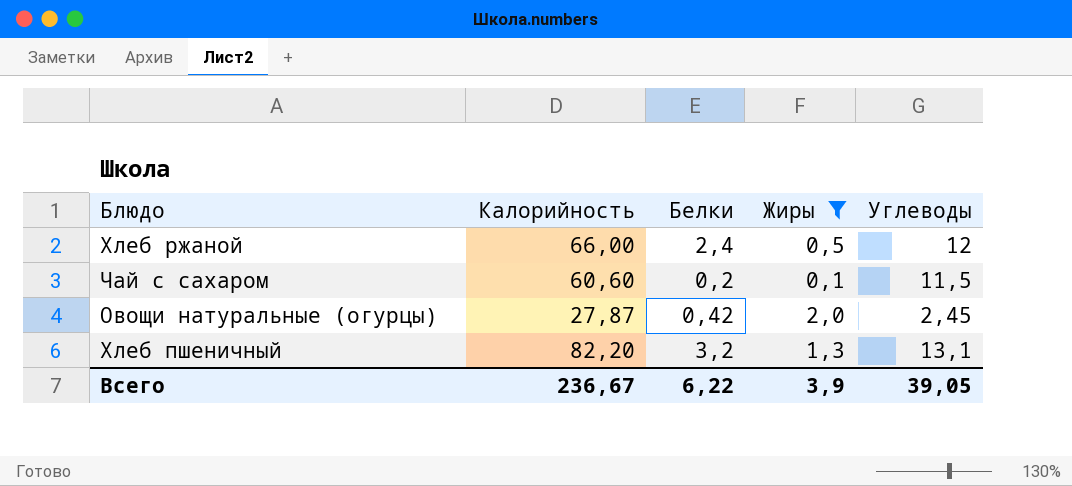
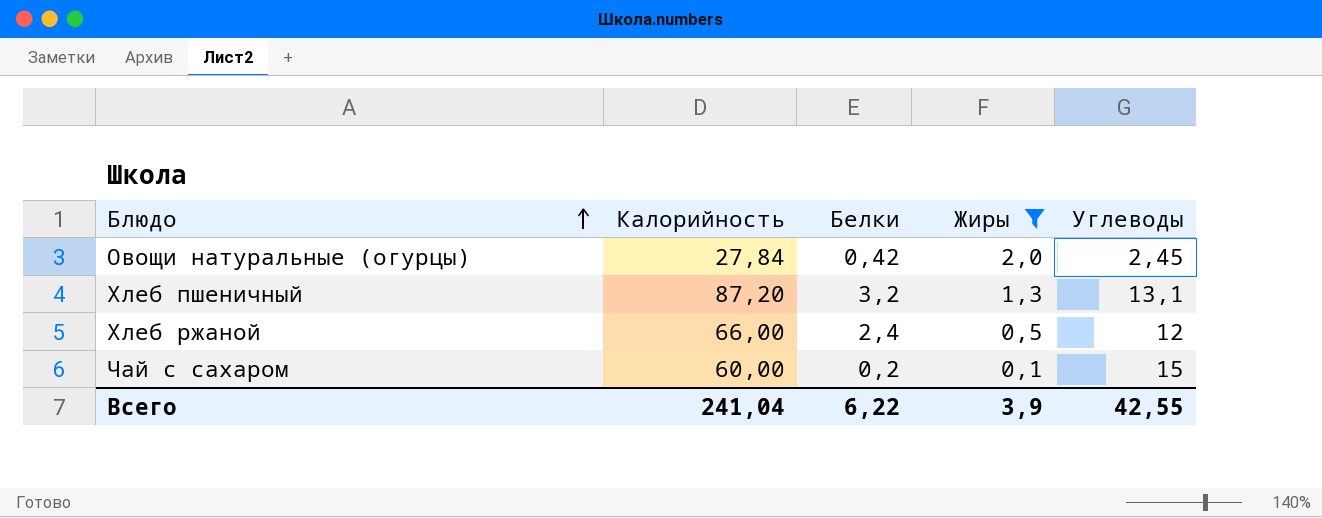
row order: none -> Блюдо ascending
Овощи натуральные (огурцы) | Калорийность: 27,87 -> 27,84
Хлеб пшеничный | Калорийность: 82,20 -> 87,20
Чай с сахаром | Калорийность: 60,60 -> 60,00
Чай с сахаром | Углеводы: 11,5 -> 15
Всего | Калорийность: 236,67 -> 241,04
Всего | Углеводы: 39,05 -> 42,55

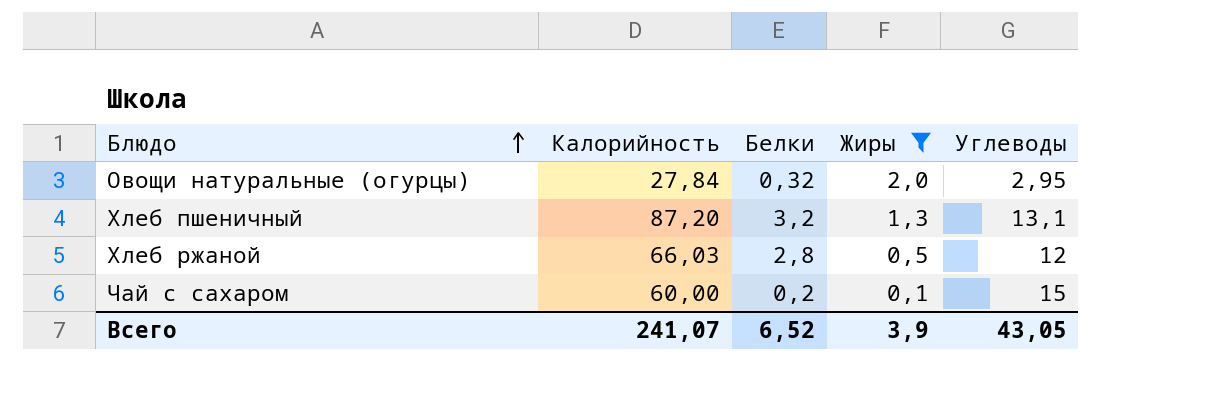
Овощи натуральные (огурцы) | Белки: 0,42 -> 0,32
Овощи натуральные (огурцы) | Углеводы: 2,45 -> 2,95
Хлеб ржаной | Калорийность: 66,00 -> 66,03
Хлеб ржаной | Белки: 2,4 -> 2,8
Всего | Калорийность: 241,04 -> 241,07
Всего | Белки: 6,22 -> 6,52
Всего | Углеводы: 42,55 -> 43,05

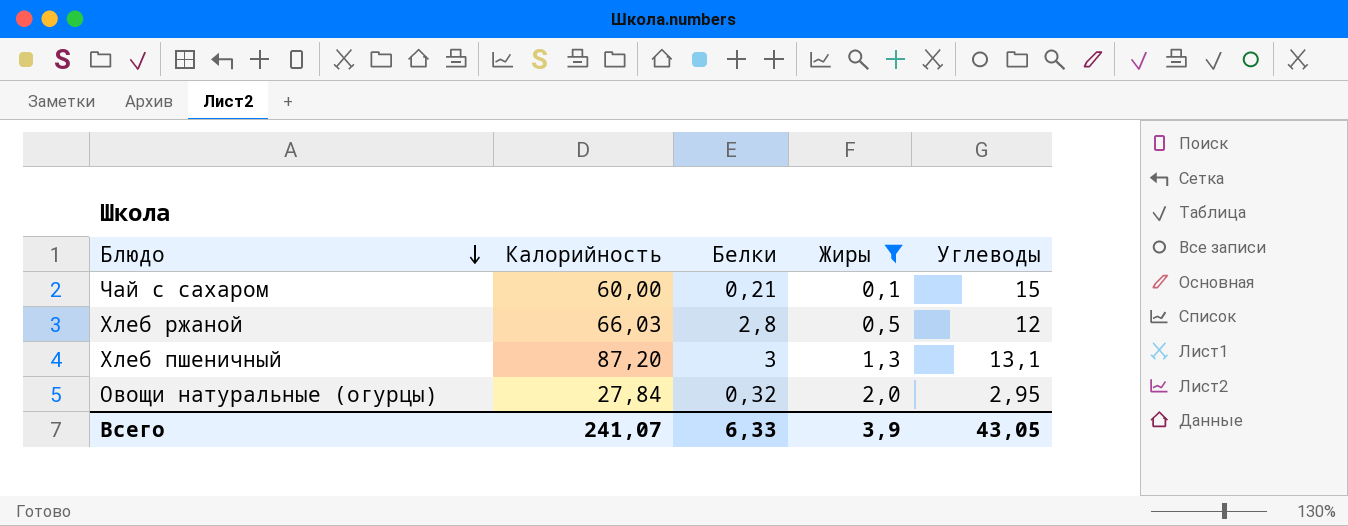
row order: Блюдо ascending -> Блюдо descending
Чай с сахаром | Белки: 0,2 -> 0,21
Хлеб пшеничный | Белки: 3,2 -> 3
Всего | Белки: 6,52 -> 6,33

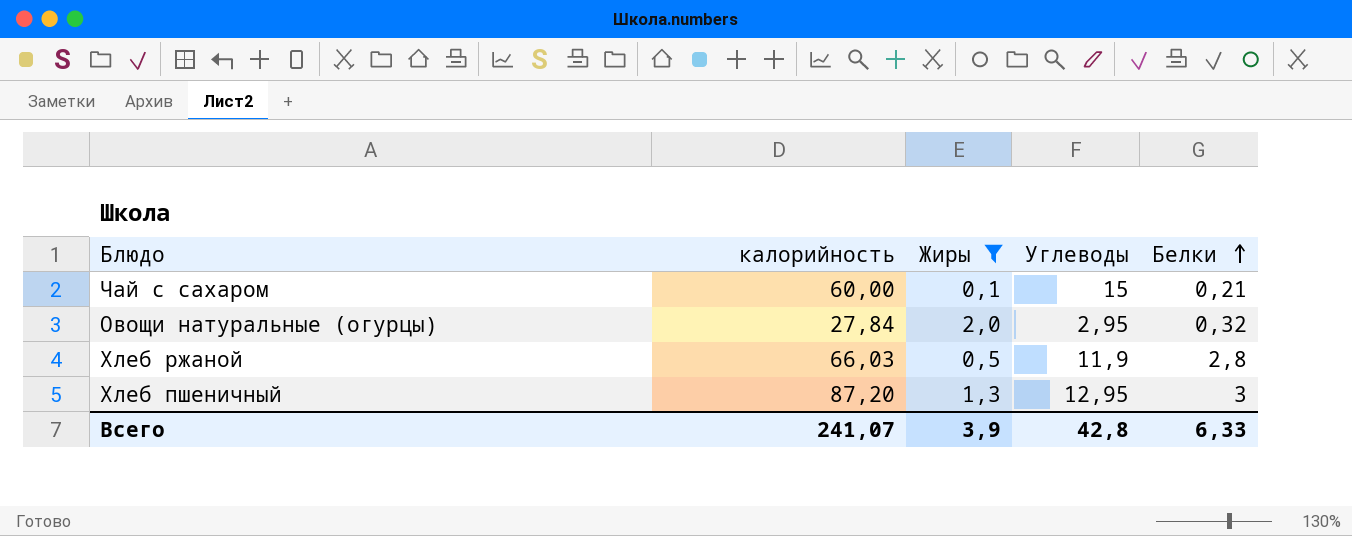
row order: Блюдо descending -> Белки ascending
column name: Калорийность -> калорийность
column Белки | position: 3 -> 5
Хлеб ржаной | Углеводы: 12 -> 11,9
Хлеб пшеничный | Углеводы: 13,1 -> 12,95
Всего | Углеводы: 43,05 -> 42,8

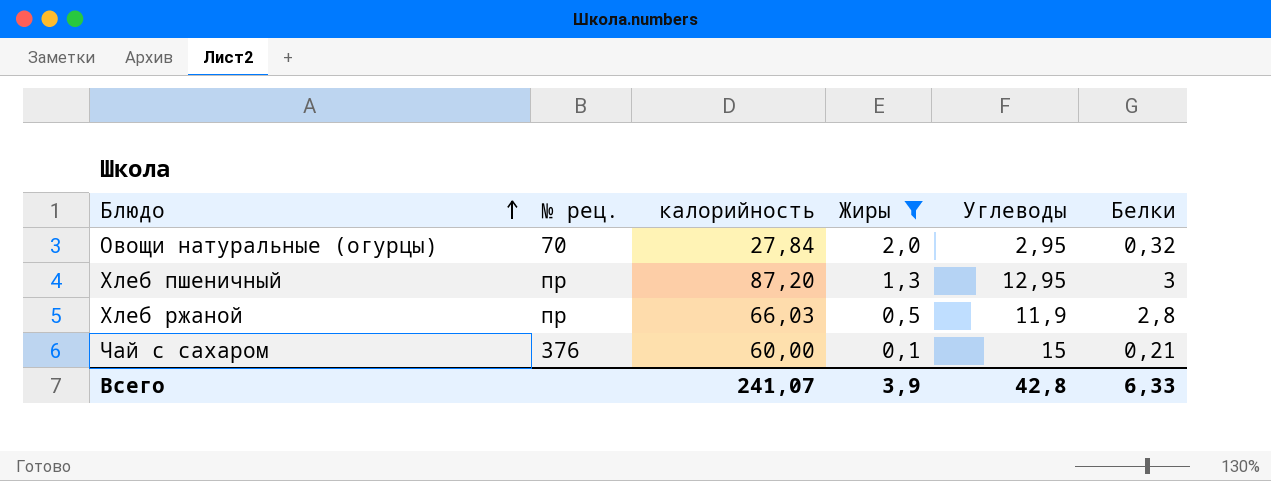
row order: Белки ascending -> Блюдо ascending
column № рец. | position: none -> 2

